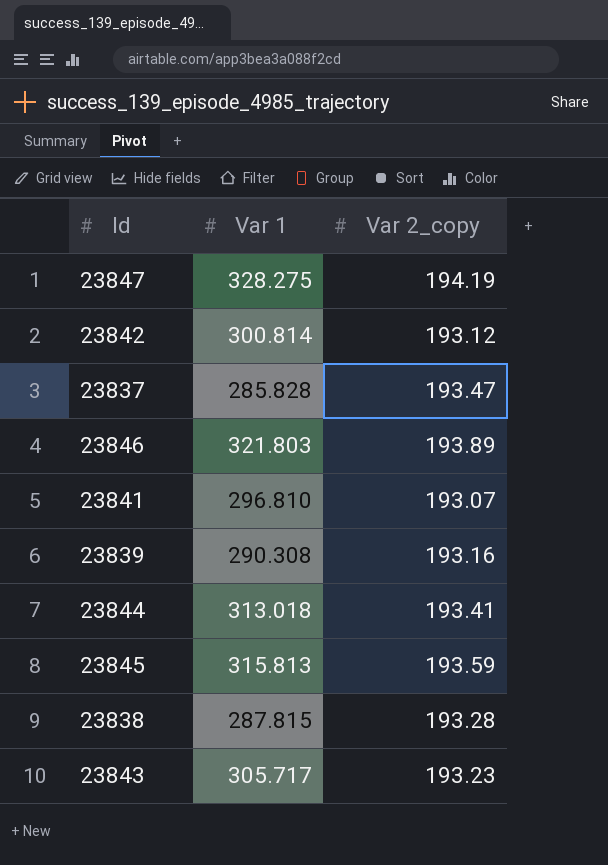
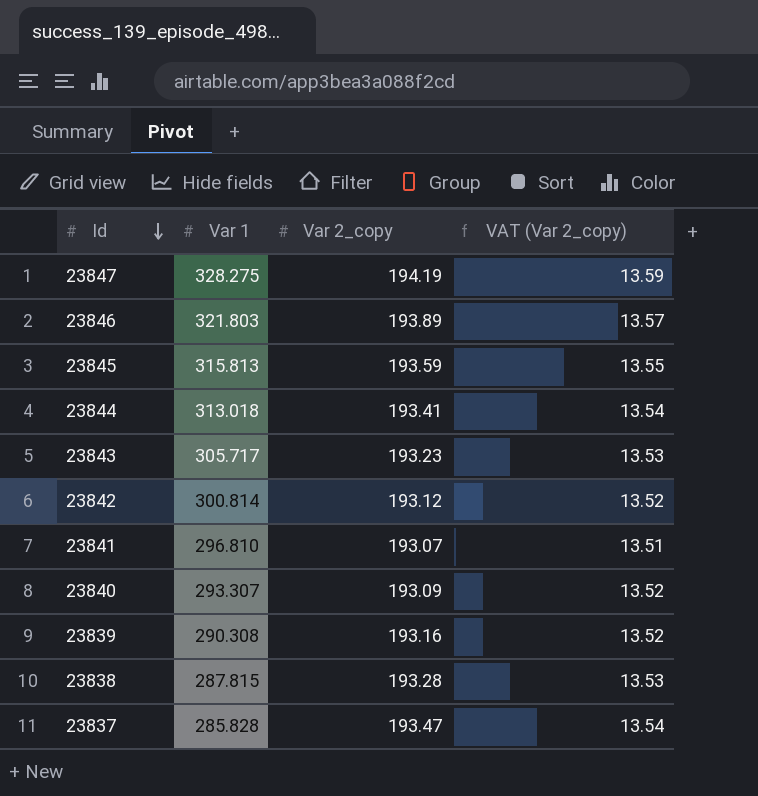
row order: none -> Id descending
column VAT (Var 2_copy) | formula: none -> [Var 2_copy] * 0.07
row 23840: none -> 293.307 | 193.09 | 13.52

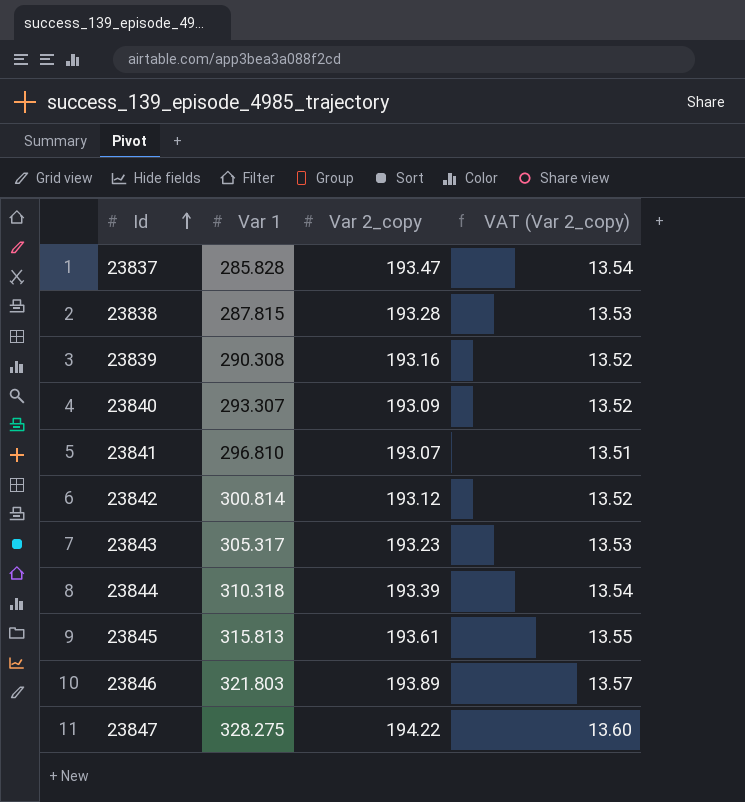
row order: Id descending -> Id ascending
23843 | Var 1: 305.717 -> 305.317
23844 | Var 1: 313.018 -> 310.318
23844 | Var 2_copy: 193.41 -> 193.39
23845 | Var 2_copy: 193.59 -> 193.61
23847 | Var 2_copy: 194.19 -> 194.22
23847 | VAT (Var 2_copy): 13.59 -> 13.60

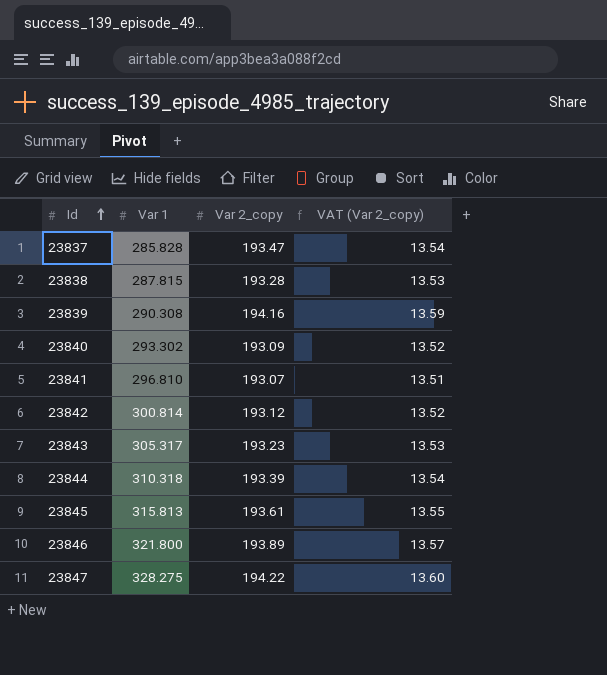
23839 | Var 2_copy: 193.16 -> 194.16
23839 | VAT (Var 2_copy): 13.52 -> 13.59
23840 | Var 1: 293.307 -> 293.302
23846 | Var 1: 321.803 -> 321.800

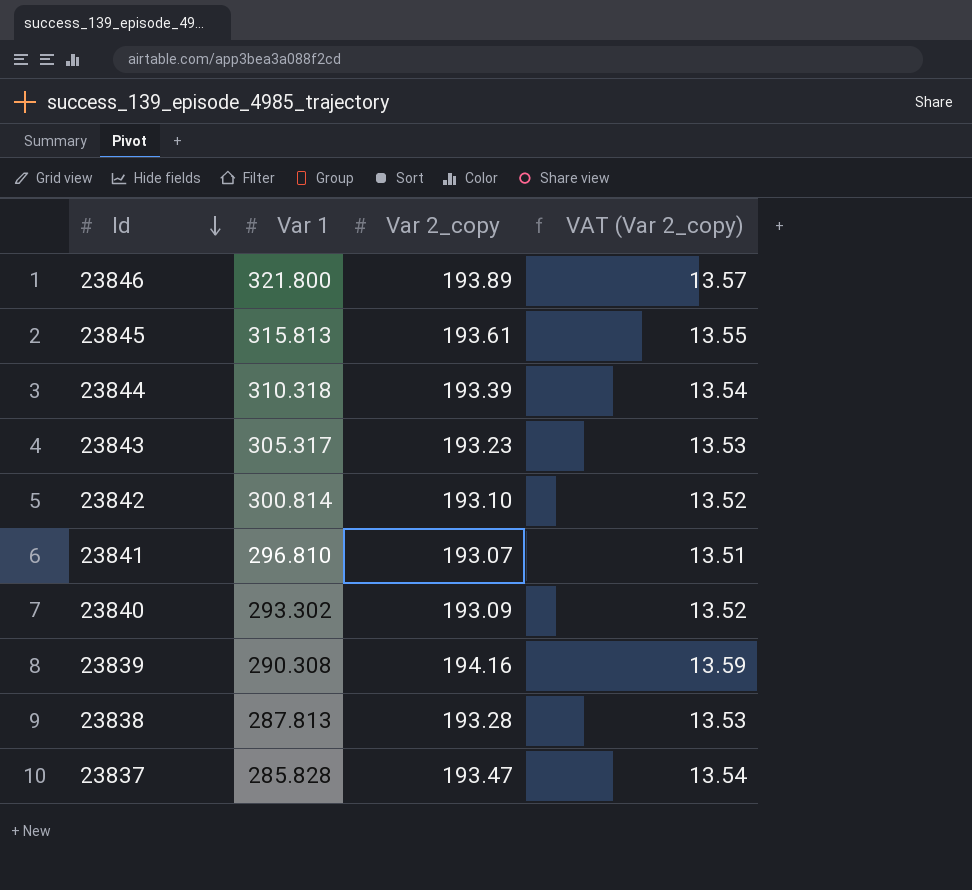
row order: Id ascending -> Id descending
row 23847: 328.275 | 194.22 | 13.60 -> none
23842 | Var 2_copy: 193.12 -> 193.10
23838 | Var 1: 287.815 -> 287.813

